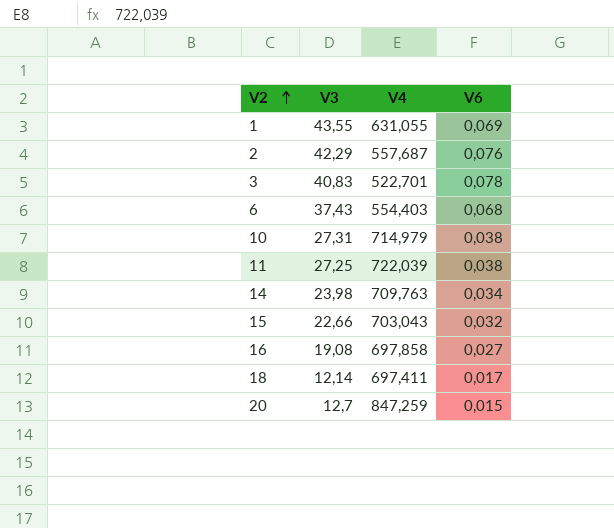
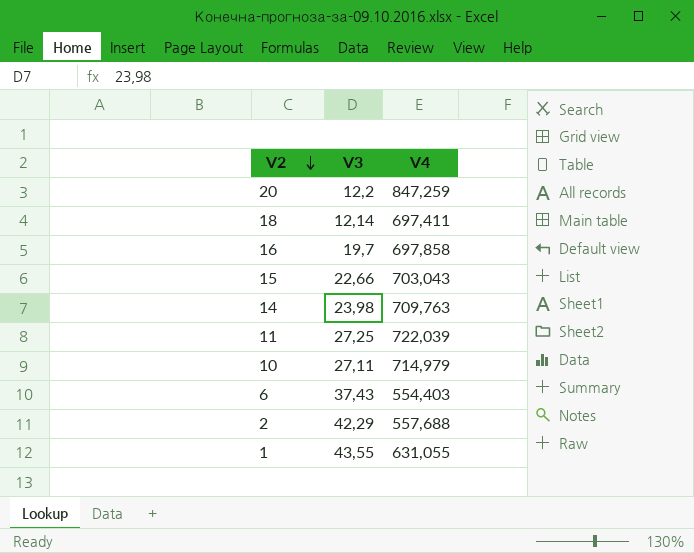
row order: V2 ascending -> V2 descending
column V6 | formula: [V3] / [V4] -> none
row 3: 40,83 | 522,701 | 0,078 -> none
20 | V3: 12,7 -> 12,2
16 | V3: 19,08 -> 19,7
10 | V3: 27,31 -> 27,11
2 | V4: 557,687 -> 557,688

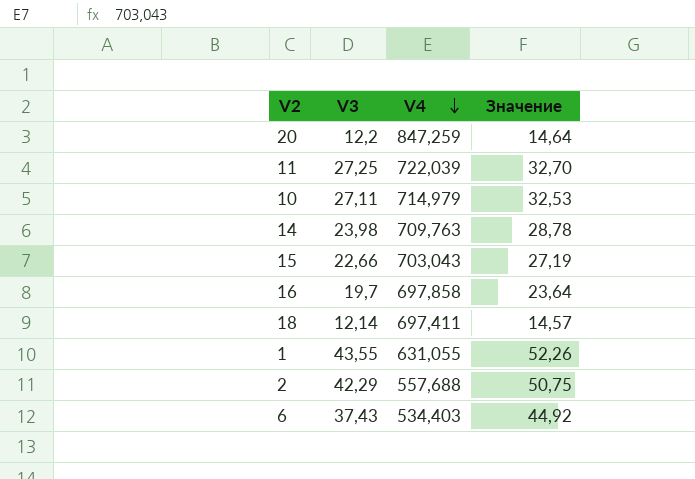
row order: V2 descending -> V4 descending
column Значение | formula: none -> [V3] * 1,2
6 | V4: 554,403 -> 534,403

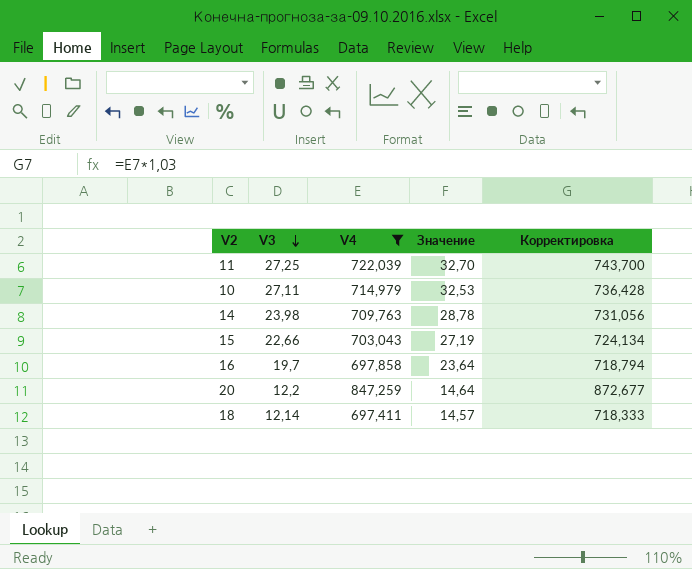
filter: none -> V4 >= 697,411
row order: V4 descending -> V3 descending
column Корректировка | formula: none -> [V4] * 1,03

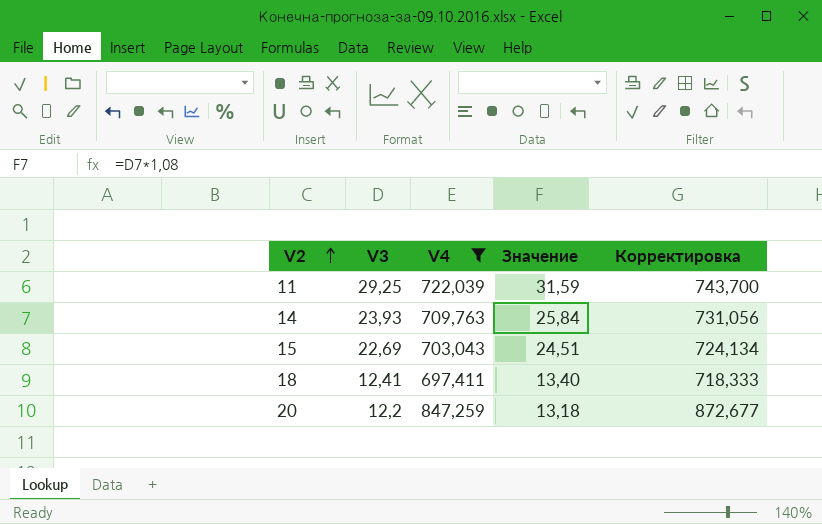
row order: V3 descending -> V2 ascending
column Значение | formula: [V3] * 1,2 -> [V3] * 1,08
row 10: 27,11 | 714,979 | 32,53 | 736,428 -> none
row 16: 19,7 | 697,858 | 23,64 | 718,794 -> none
11 | V3: 27,25 -> 29,25
14 | V3: 23,98 -> 23,93
15 | V3: 22,66 -> 22,69
18 | V3: 12,14 -> 12,41

